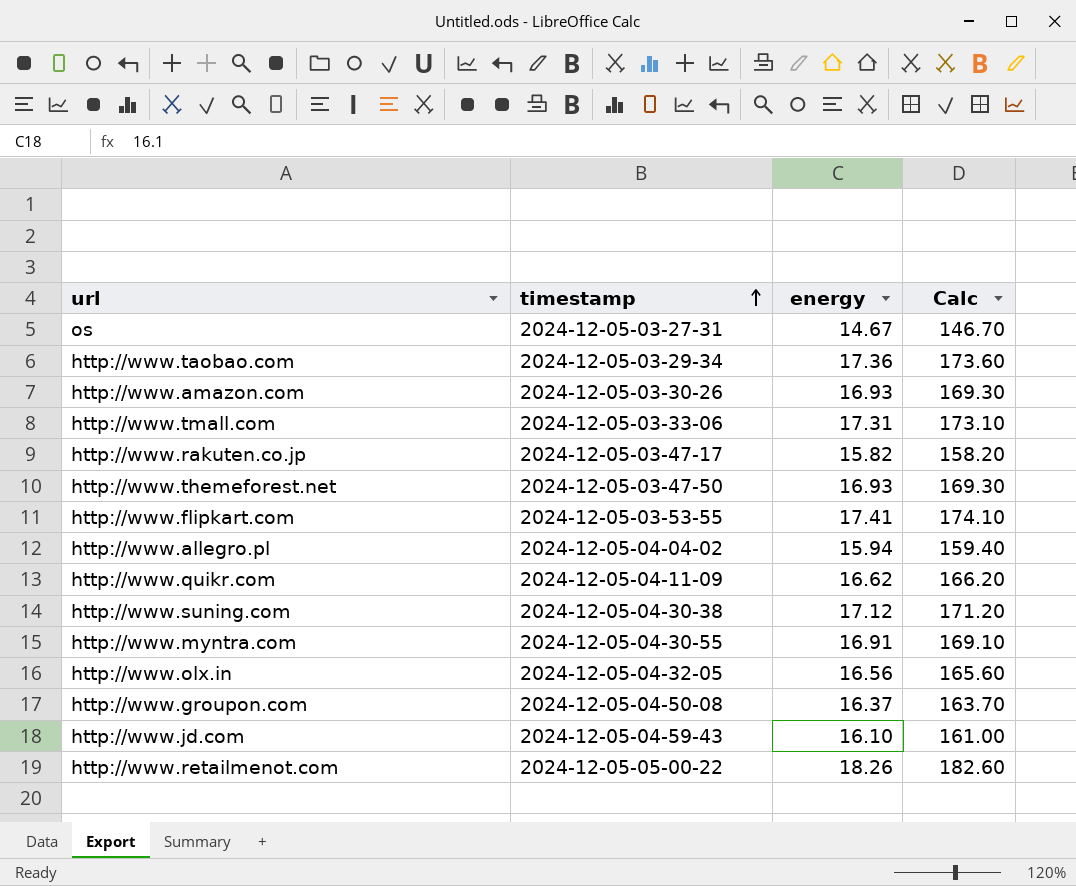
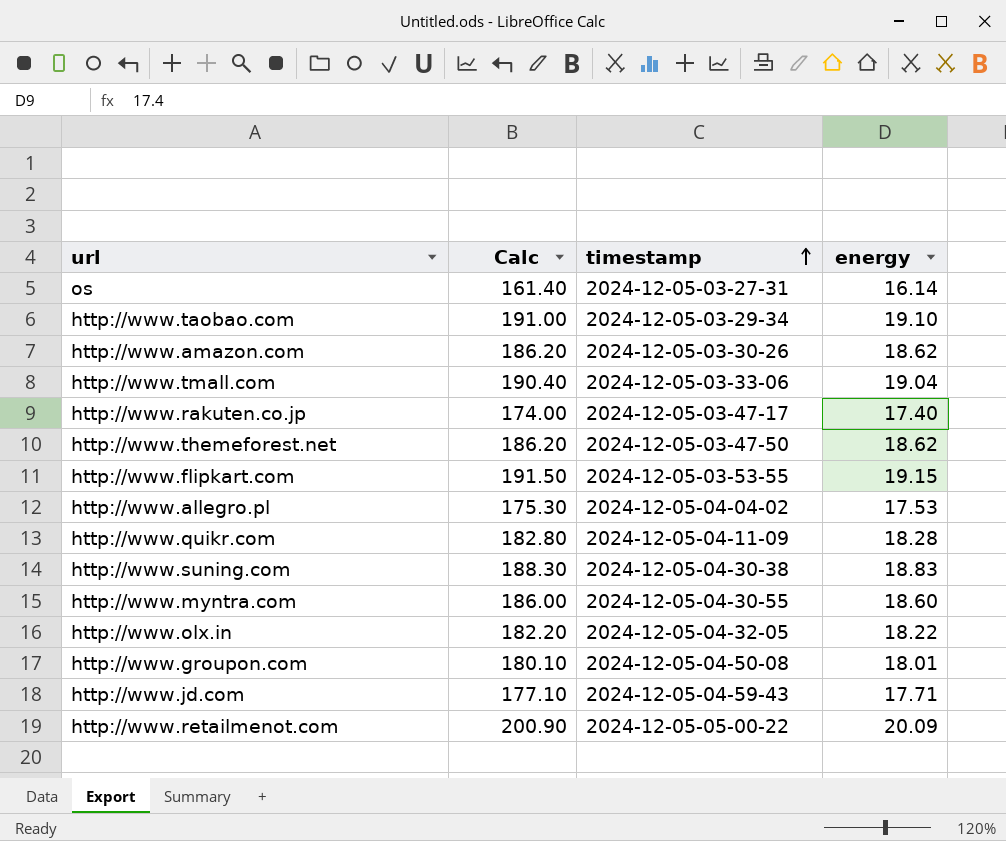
column Calc | position: 4 -> 2
os | Calc: 146.70 -> 161.40
os | energy: 14.67 -> 16.14
http://www.taobao.com | Calc: 173.60 -> 191.00
http://www.taobao.com | energy: 17.36 -> 19.10
http://www.amazon.com | Calc: 169.30 -> 186.20
http://www.amazon.com | energy: 16.93 -> 18.62
http://www.tmall.com | Calc: 173.10 -> 190.40
http://www.tmall.com | energy: 17.31 -> 19.04
http://www.rakuten.co.jp | Calc: 158.20 -> 174.00
http://www.rakuten.co.jp | energy: 15.82 -> 17.40
http://www.themeforest.net | Calc: 169.30 -> 186.20
http://www.themeforest.net | energy: 16.93 -> 18.62
http://www.flipkart.com | Calc: 174.10 -> 191.50
http://www.flipkart.com | energy: 17.41 -> 19.15
http://www.allegro.pl | Calc: 159.40 -> 175.30
http://www.allegro.pl | energy: 15.94 -> 17.53
http://www.quikr.com | Calc: 166.20 -> 182.80
http://www.quikr.com | energy: 16.62 -> 18.28
http://www.suning.com | Calc: 171.20 -> 188.30
http://www.suning.com | energy: 17.12 -> 18.83
http://www.myntra.com | Calc: 169.10 -> 186.00
http://www.myntra.com | energy: 16.91 -> 18.60
http://www.olx.in | Calc: 165.60 -> 182.20
http://www.olx.in | energy: 16.56 -> 18.22
http://www.groupon.com | Calc: 163.70 -> 180.10
http://www.groupon.com | energy: 16.37 -> 18.01
http://www.jd.com | Calc: 161.00 -> 177.10
http://www.jd.com | energy: 16.10 -> 17.71
http://www.retailmenot.com | Calc: 182.60 -> 200.90
http://www.retailmenot.com | energy: 18.26 -> 20.09

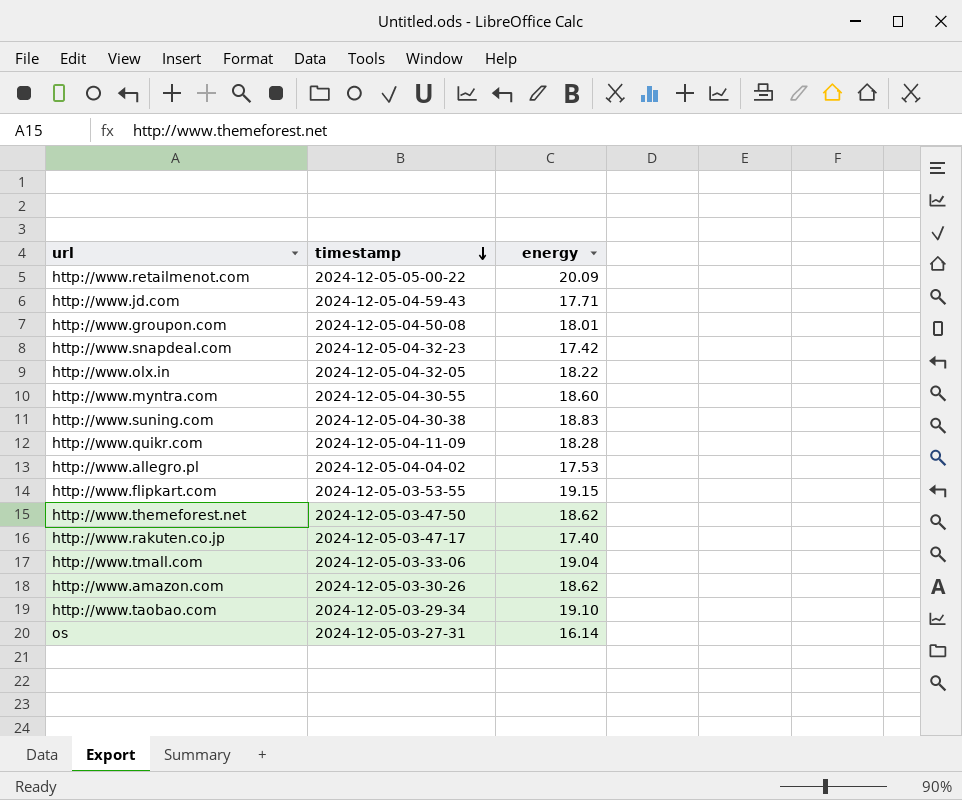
row order: timestamp ascending -> timestamp descending
column Calc | formula: [energy] * 10 -> none
row http://www.snapdeal.com: none -> 2024-12-05-04-32-23 | 17.42

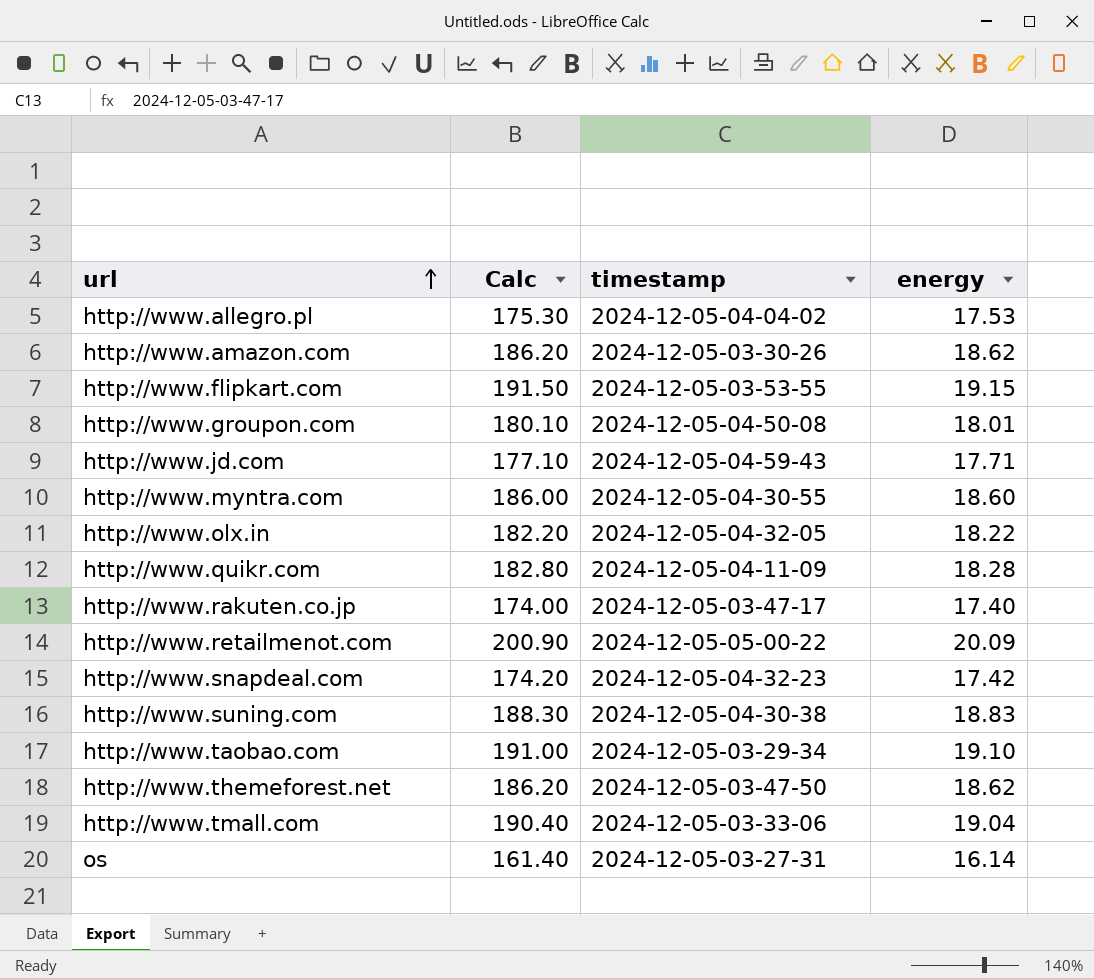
row order: timestamp descending -> url ascending
column Calc | formula: none -> [energy] * 10

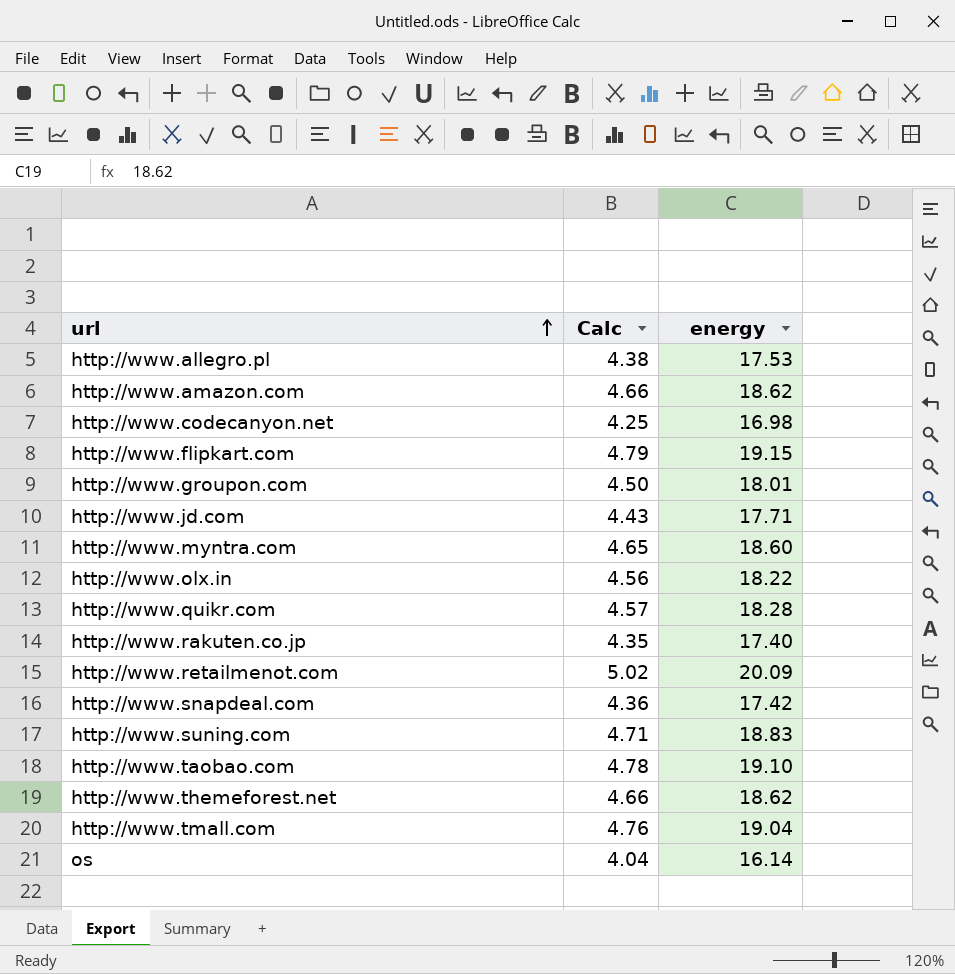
column timestamp | position: 3 -> none
column Calc | formula: [energy] * 10 -> [energy] * 0.25
row http://www.codecanyon.net: none -> 4.25 | 16.98

